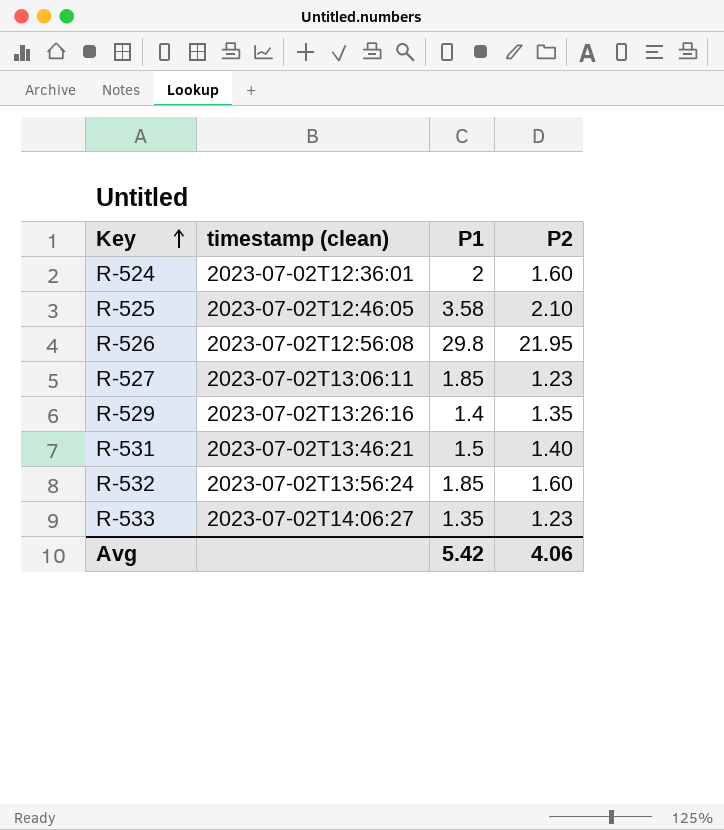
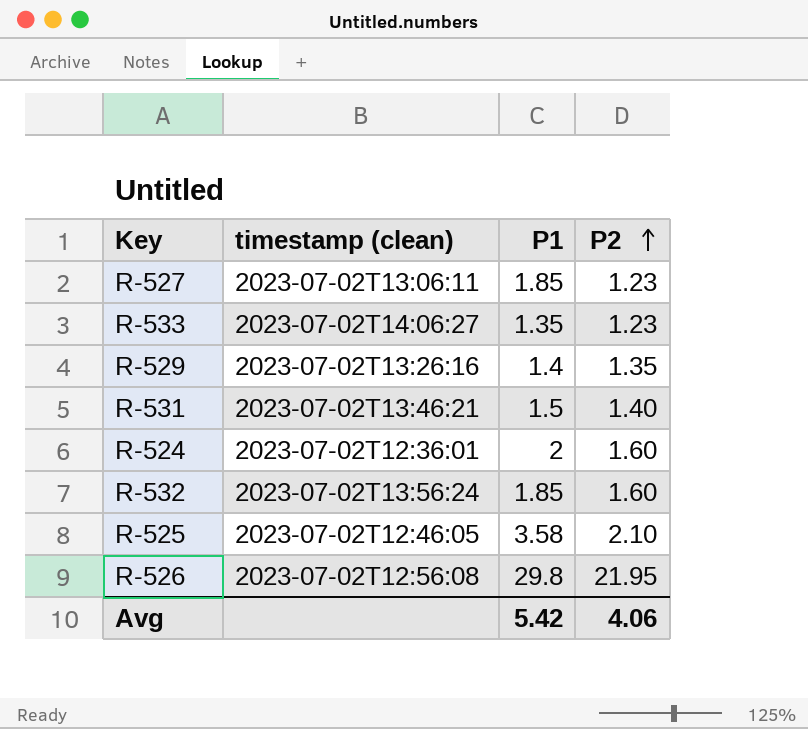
row order: Key ascending -> P2 ascending

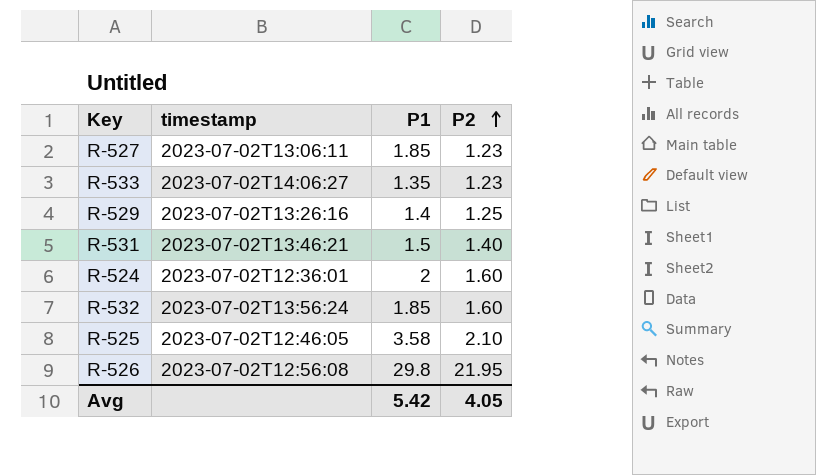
column name: timestamp (clean) -> timestamp
R-529 | P2: 1.35 -> 1.25
Avg | P2: 4.06 -> 4.05

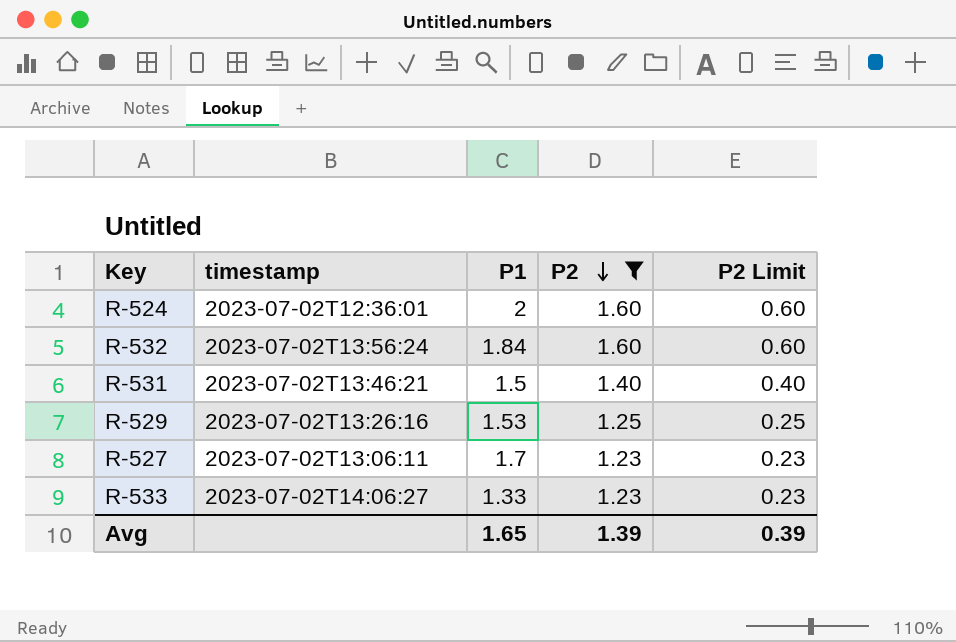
filter: none -> P2 <= 1.60
row order: P2 ascending -> P2 descending
column P2 Limit | formula: none -> [P2] - 1
R-532 | P1: 1.85 -> 1.84
R-529 | P1: 1.4 -> 1.53
R-527 | P1: 1.85 -> 1.7
R-533 | P1: 1.35 -> 1.33
Avg | P1: 5.42 -> 1.65
Avg | P2: 4.05 -> 1.39

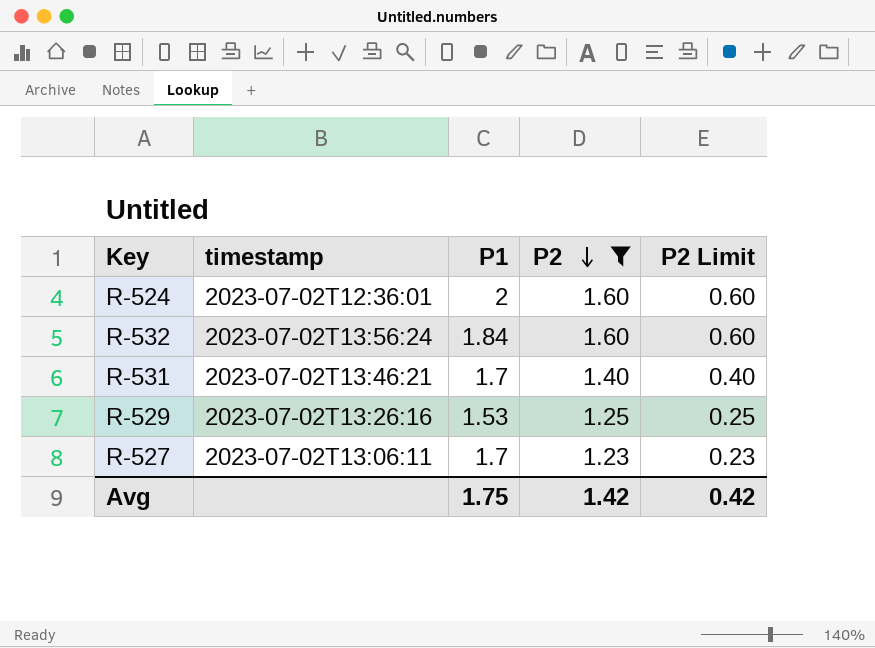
row R-533: 2023-07-02T14:06:27 | 1.33 | 1.23 | 0.23 -> none
R-531 | P1: 1.5 -> 1.7
Avg | P1: 1.65 -> 1.75
Avg | P2: 1.39 -> 1.42
Avg | P2 Limit: 0.39 -> 0.42

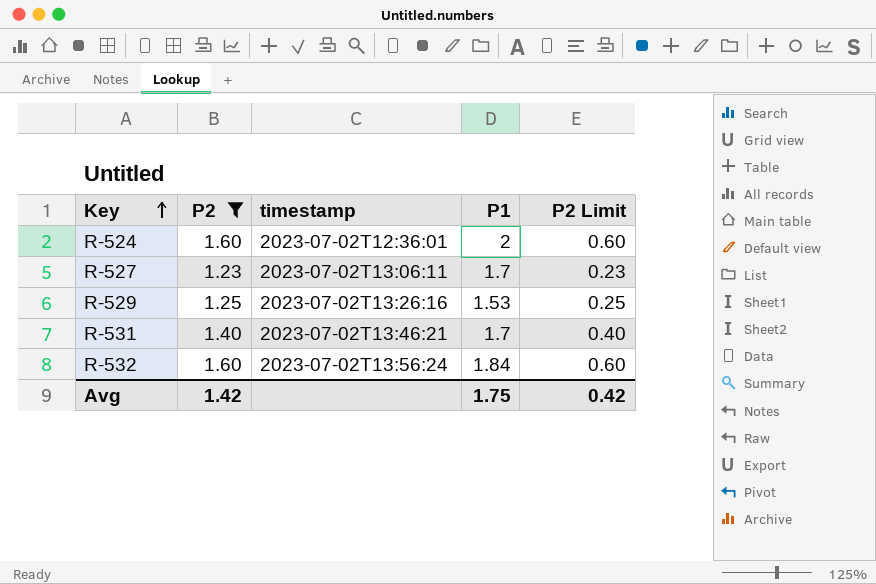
row order: P2 descending -> Key ascending
column P2 | position: 4 -> 2

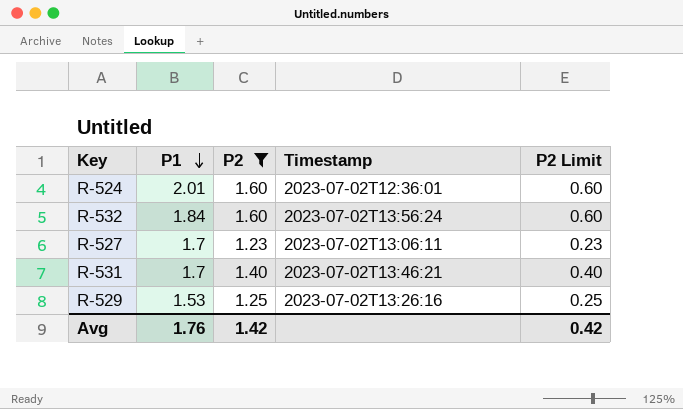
row order: Key ascending -> P1 descending
column P1 | position: 4 -> 2
column name: timestamp -> Timestamp
R-524 | P1: 2 -> 2.01
Avg | P1: 1.75 -> 1.76

